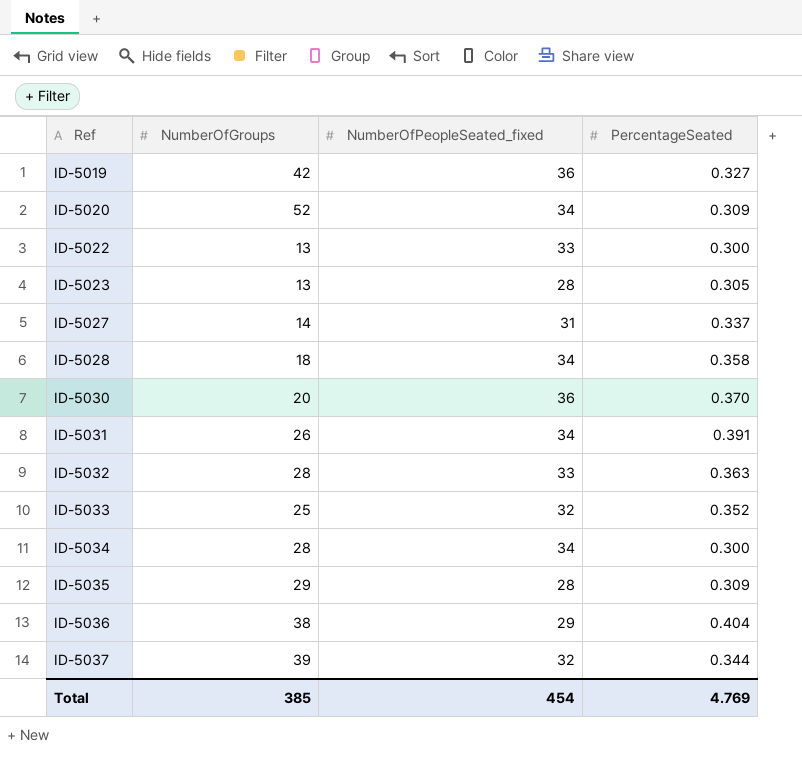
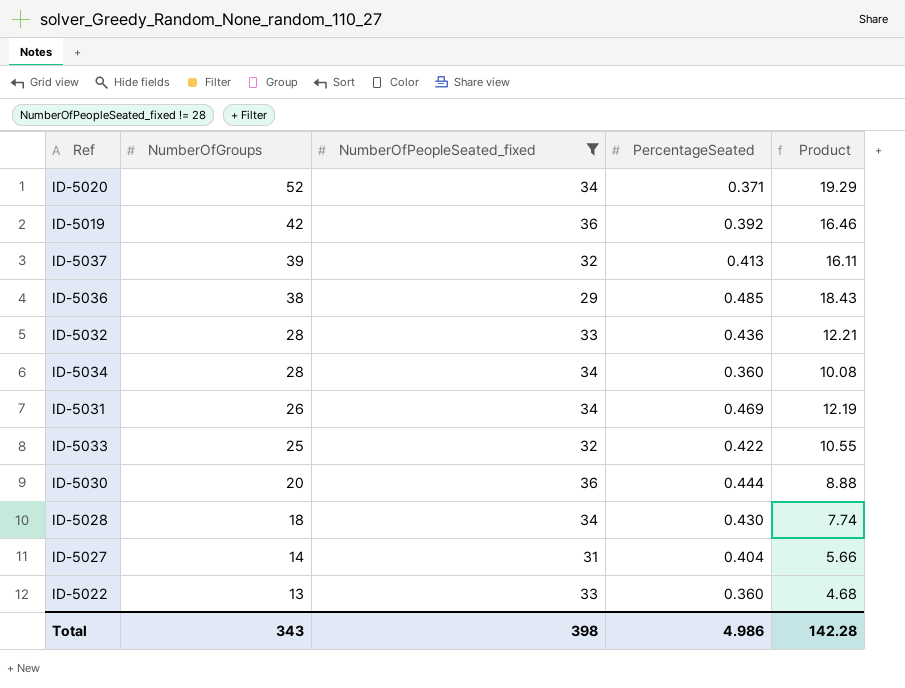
filter: none -> NumberOfPeopleSeated_fixed != 28
row order: Ref ascending -> NumberOfGroups descending
column Product | formula: none -> [NumberOfGroups] * [PercentageSeated]
ID-5020 | PercentageSeated: 0.309 -> 0.371
ID-5019 | PercentageSeated: 0.327 -> 0.392
ID-5037 | PercentageSeated: 0.344 -> 0.413
ID-5036 | PercentageSeated: 0.404 -> 0.485
ID-5032 | PercentageSeated: 0.363 -> 0.436
ID-5034 | PercentageSeated: 0.300 -> 0.360
ID-5031 | PercentageSeated: 0.391 -> 0.469
ID-5033 | PercentageSeated: 0.352 -> 0.422
ID-5030 | PercentageSeated: 0.370 -> 0.444
ID-5028 | PercentageSeated: 0.358 -> 0.430
ID-5027 | PercentageSeated: 0.337 -> 0.404
ID-5022 | PercentageSeated: 0.300 -> 0.360
Total | NumberOfGroups: 385 -> 343
Total | NumberOfPeopleSeated_fixed: 454 -> 398
Total | PercentageSeated: 4.769 -> 4.986

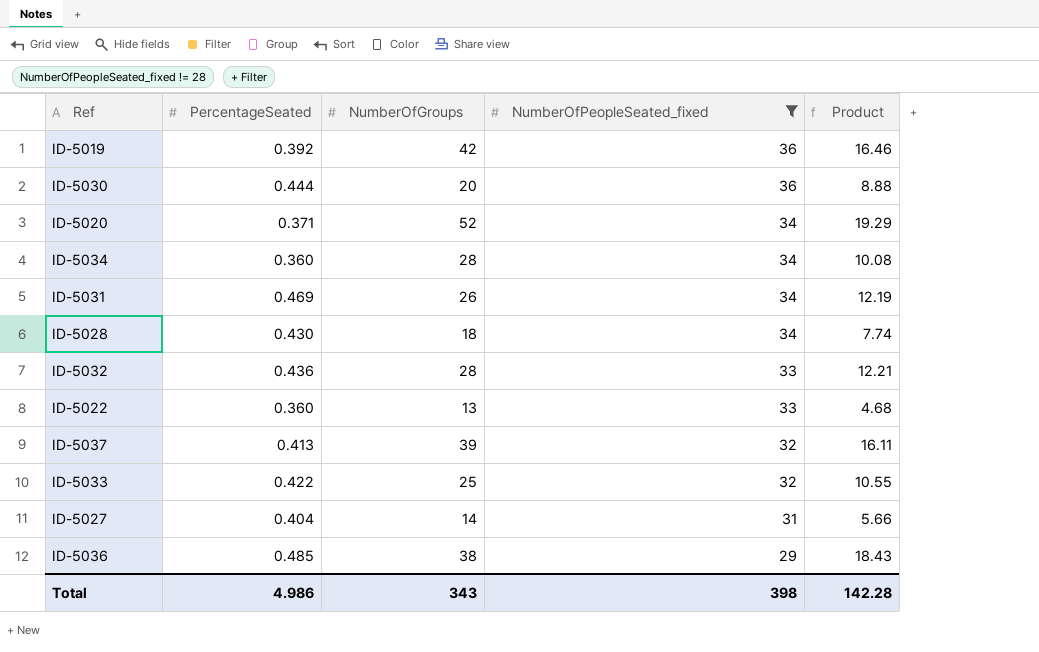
row order: NumberOfGroups descending -> NumberOfPeopleSeated_fixed descending
column PercentageSeated | position: 4 -> 2

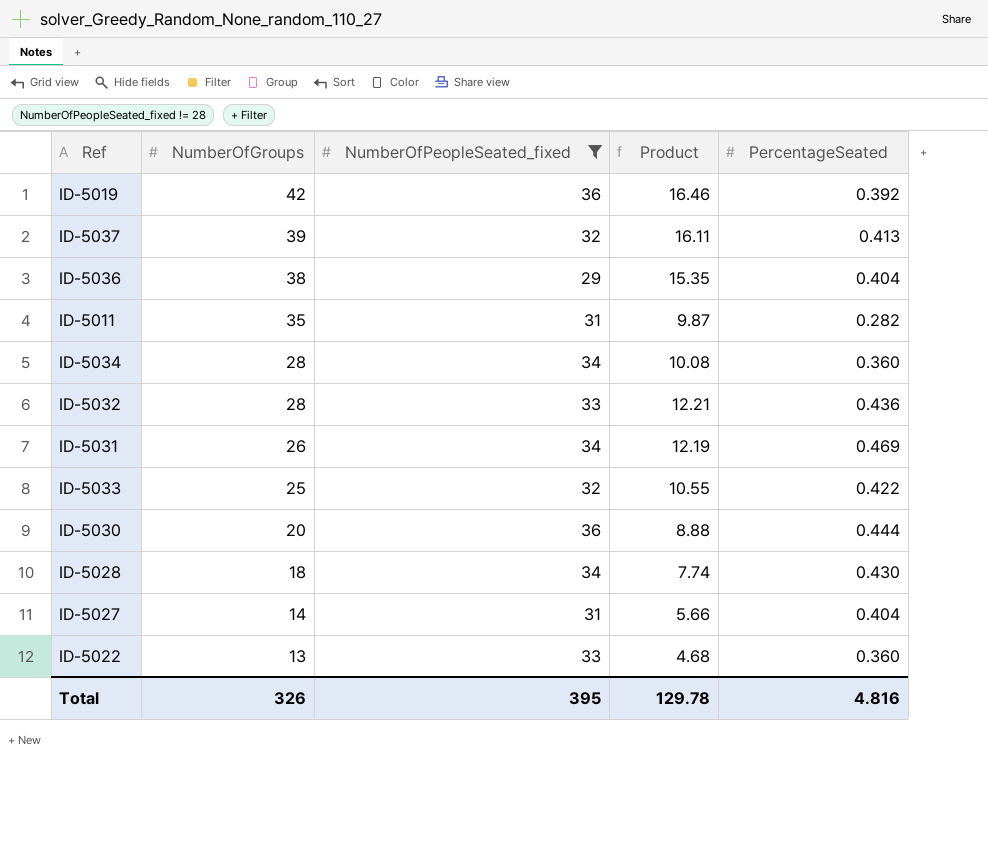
row order: NumberOfPeopleSeated_fixed descending -> NumberOfGroups descending
column PercentageSeated | position: 2 -> 5
row ID-5020: 0.371 | 52 | 34 | 19.29 -> none
ID-5036 | Product: 18.43 -> 15.35
ID-5036 | PercentageSeated: 0.485 -> 0.404
row ID-5011: none -> 35 | 31 | 9.87 | 0.282
Total | NumberOfGroups: 343 -> 326
Total | NumberOfPeopleSeated_fixed: 398 -> 395
Total | Product: 142.28 -> 129.78
Total | PercentageSeated: 4.986 -> 4.816

